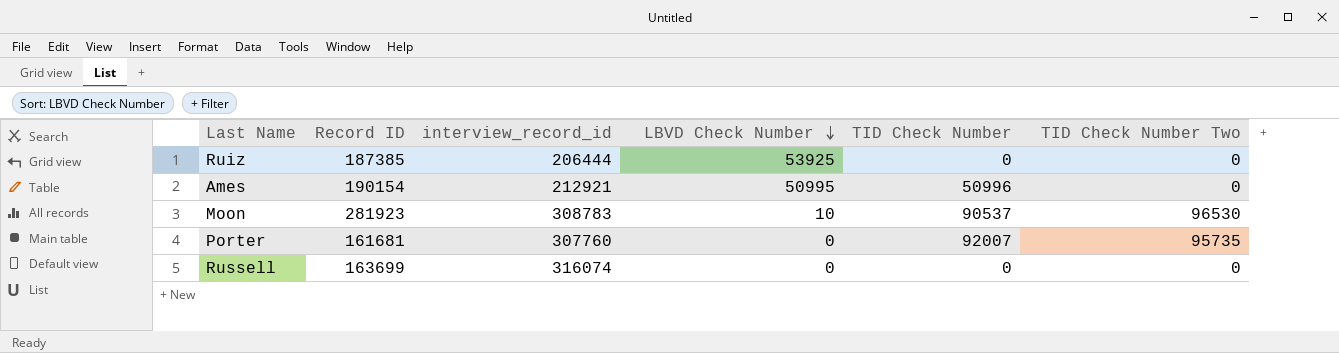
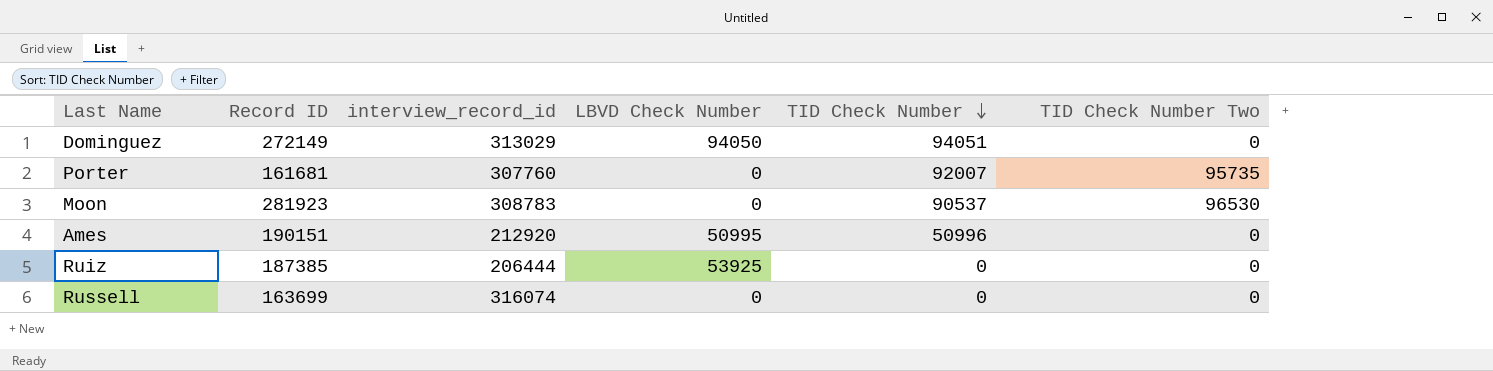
row order: LBVD Check Number descending -> TID Check Number descending
row Dominguez: none -> 272149 | 313029 | 94050 | 94051 | 0
Moon | LBVD Check Number: 10 -> 0
Ames | Record ID: 190154 -> 190151
Ames | interview_record_id: 212921 -> 212920

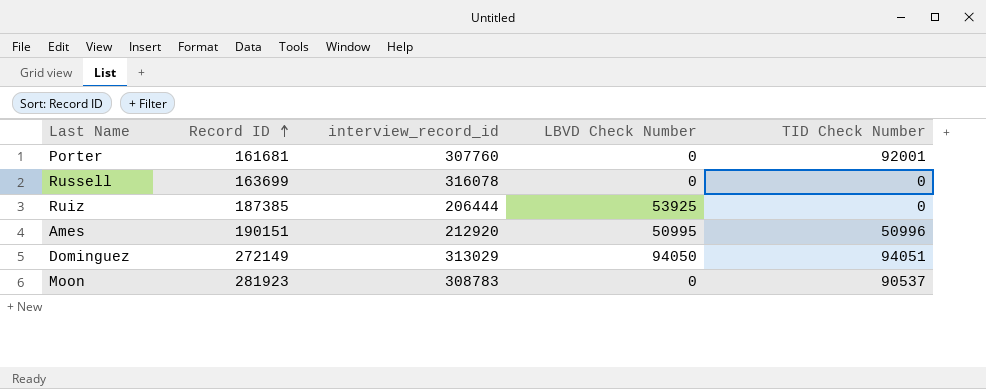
row order: TID Check Number descending -> Record ID ascending
column TID Check Number Two | position: 6 -> none
Porter | TID Check Number: 92007 -> 92001
Russell | interview_record_id: 316074 -> 316078

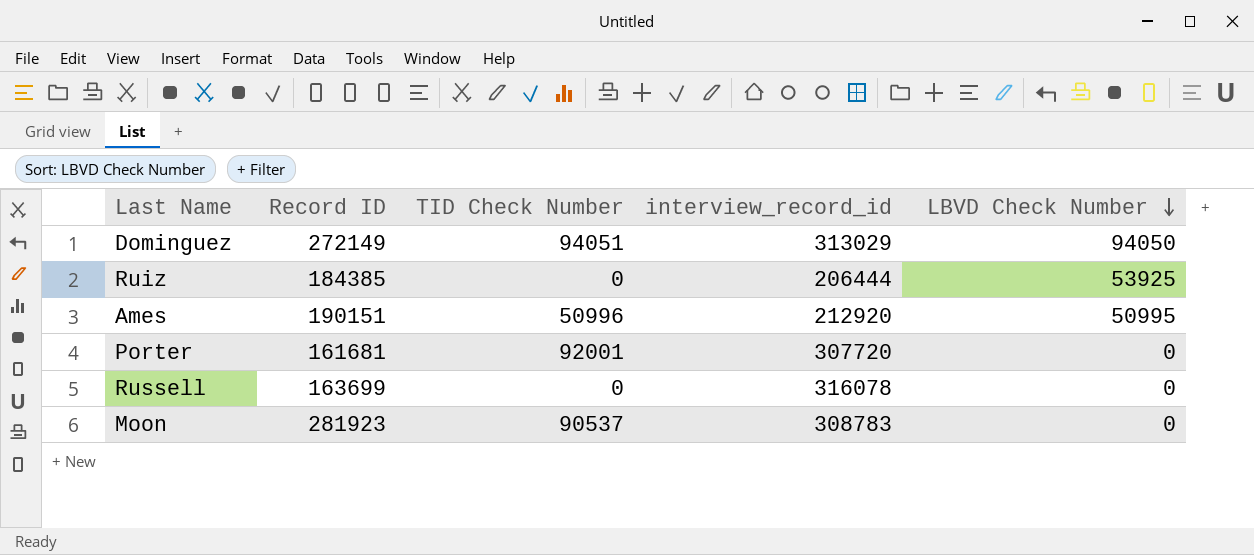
row order: Record ID ascending -> LBVD Check Number descending
column TID Check Number | position: 5 -> 3
Ruiz | Record ID: 187385 -> 184385
Porter | interview_record_id: 307760 -> 307720

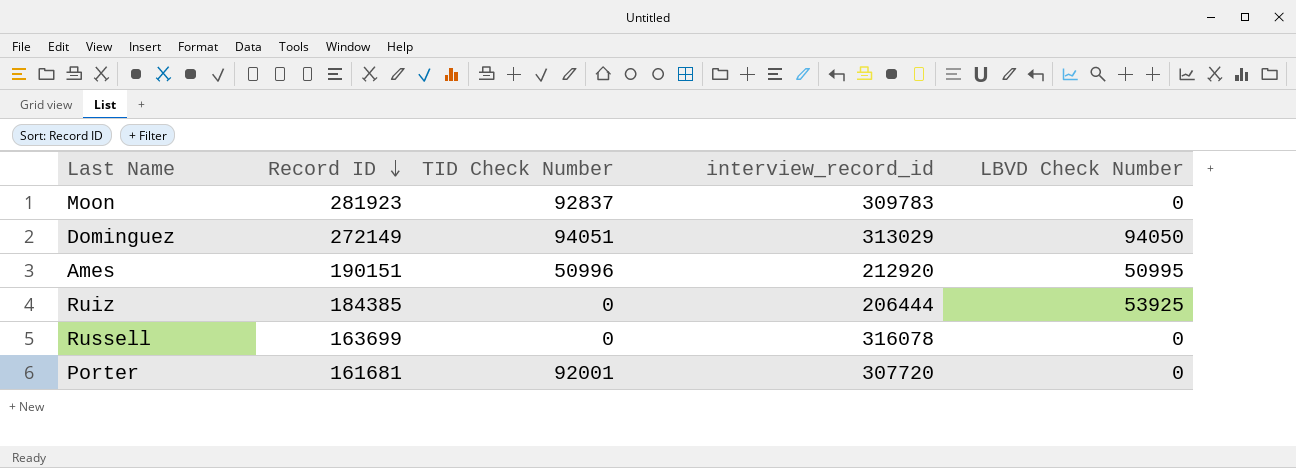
row order: LBVD Check Number descending -> Record ID descending
Moon | TID Check Number: 90537 -> 92837
Moon | interview_record_id: 308783 -> 309783

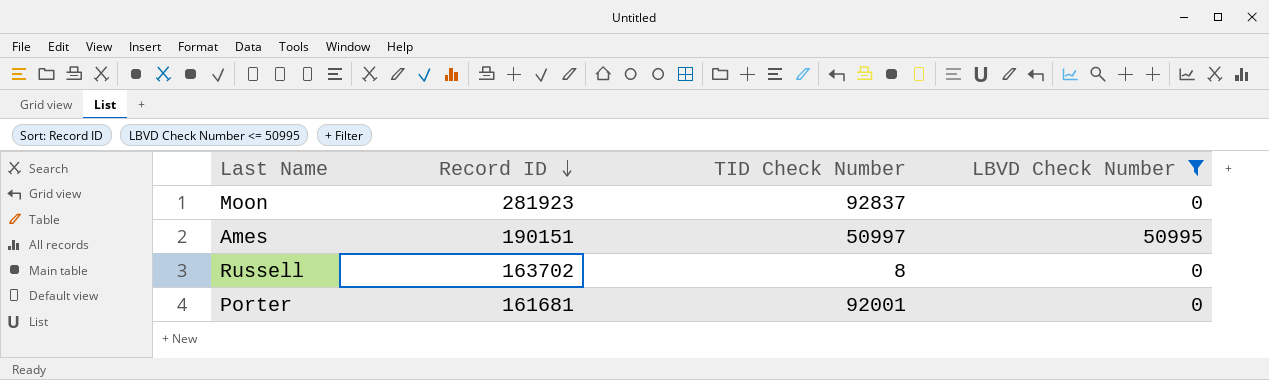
filter: none -> LBVD Check Number <= 50995
column interview_record_id | position: 4 -> none
Ames | TID Check Number: 50996 -> 50997
Russell | Record ID: 163699 -> 163702
Russell | TID Check Number: 0 -> 8

